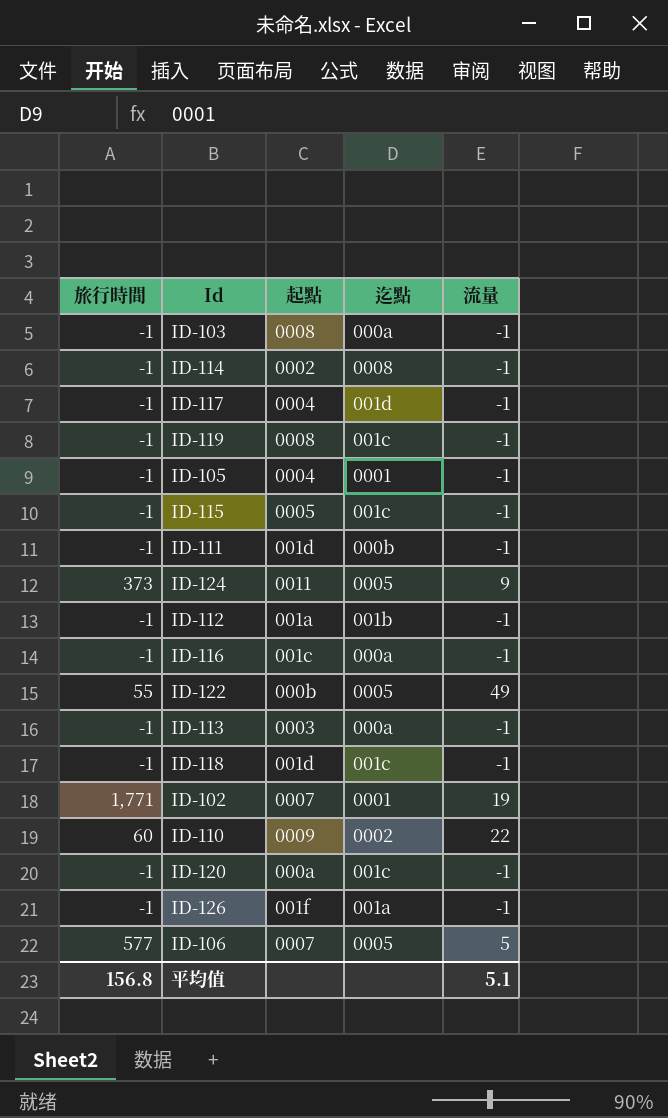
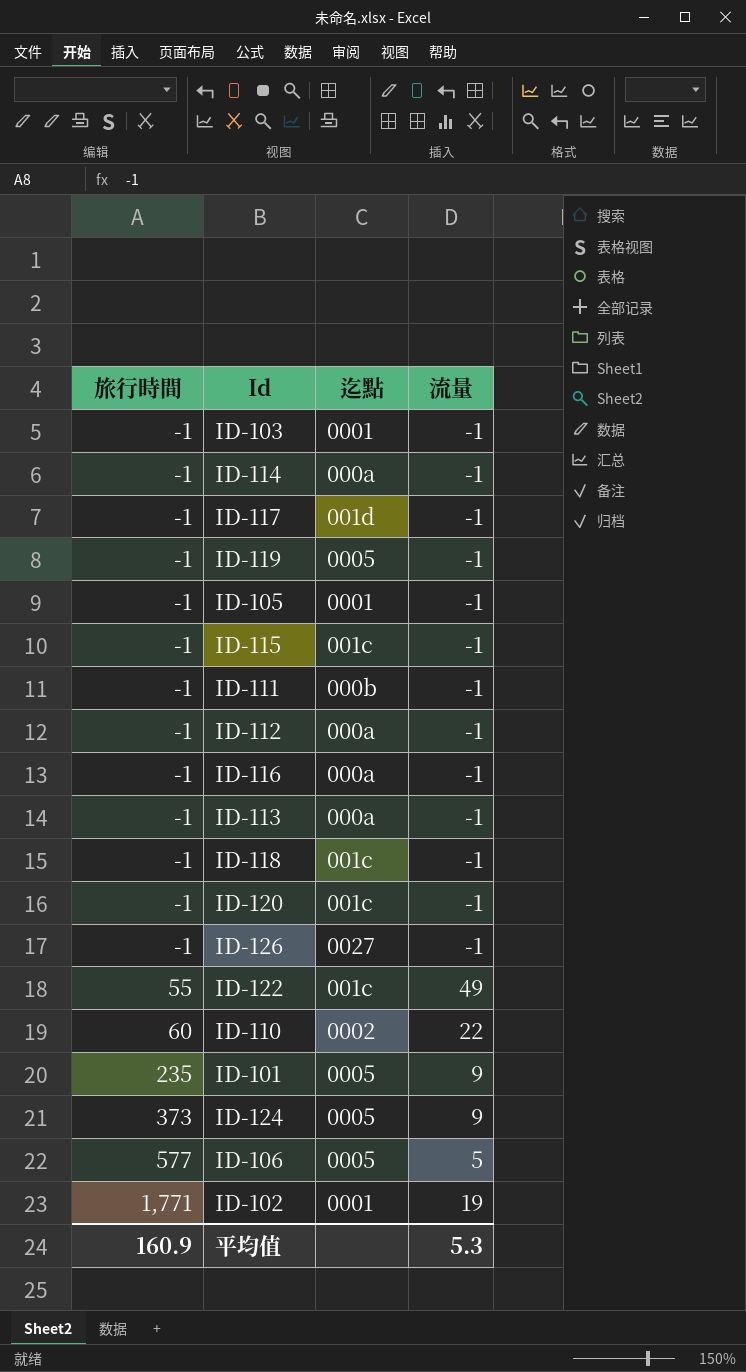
row order: none -> 旅行時間 ascending
column 起點 | position: 3 -> none
ID-103 | 迄點: 000a -> 0001
ID-114 | 迄點: 0008 -> 000a
ID-119 | 迄點: 001c -> 0005
ID-112 | 迄點: 001b -> 000a
ID-126 | 迄點: 001a -> 0027
ID-122 | 迄點: 0005 -> 001c
row ID-101: none -> 235 | 0005 | 9
平均值 | 旅行時間: 156.8 -> 160.9
平均值 | 流量: 5.1 -> 5.3

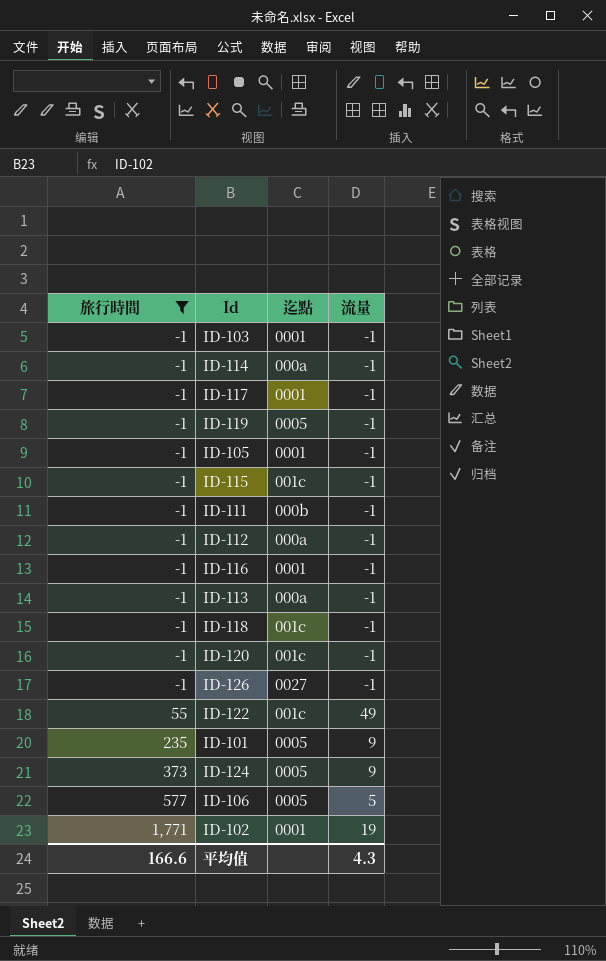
filter: none -> 旅行時間 != 60
ID-117 | 迄點: 001d -> 0001
ID-116 | 迄點: 000a -> 0001
平均值 | 旅行時間: 160.9 -> 166.6
平均值 | 流量: 5.3 -> 4.3

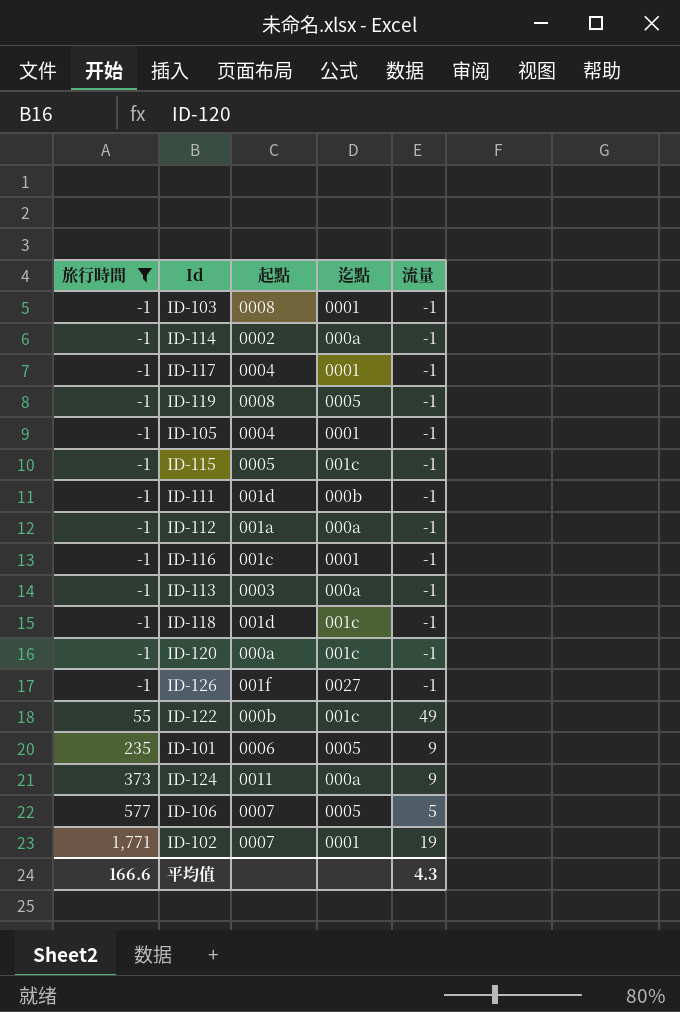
column 起點 | position: none -> 3
ID-124 | 迄點: 0005 -> 000a

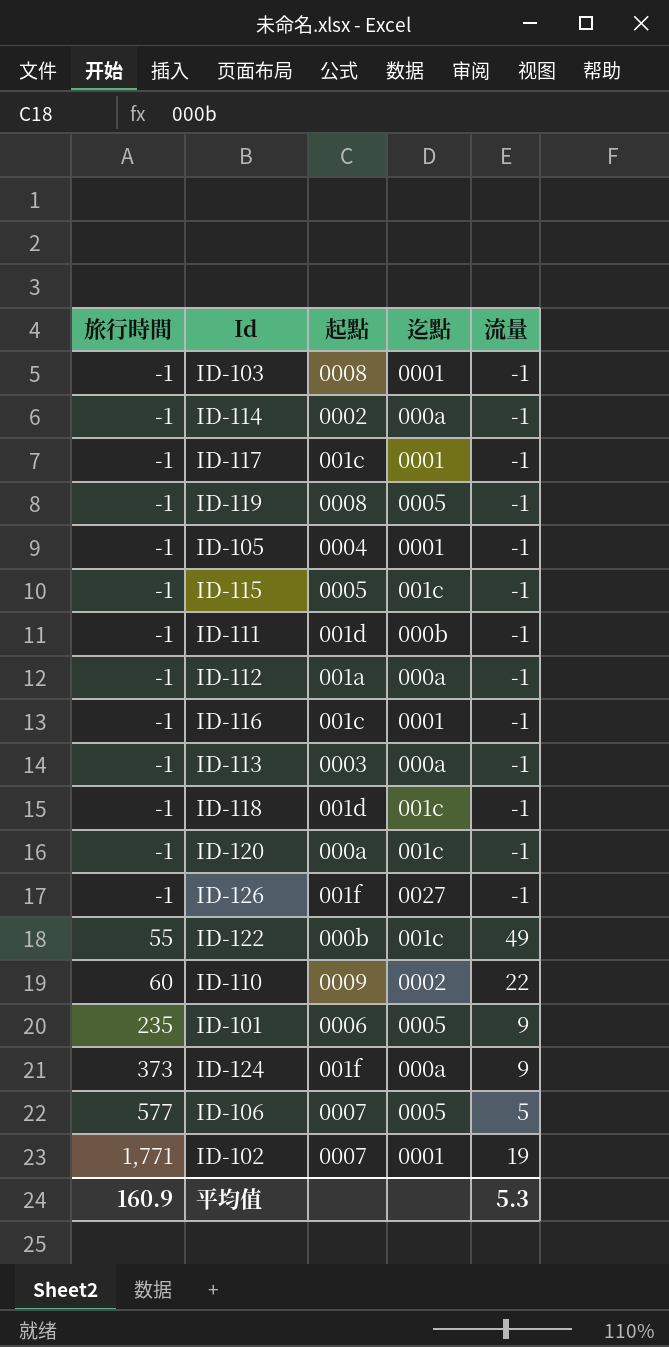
filter: 旅行時間 != 60 -> none
ID-117 | 起點: 0004 -> 001c
ID-124 | 起點: 0011 -> 001f
平均值 | 旅行時間: 166.6 -> 160.9
平均值 | 流量: 4.3 -> 5.3

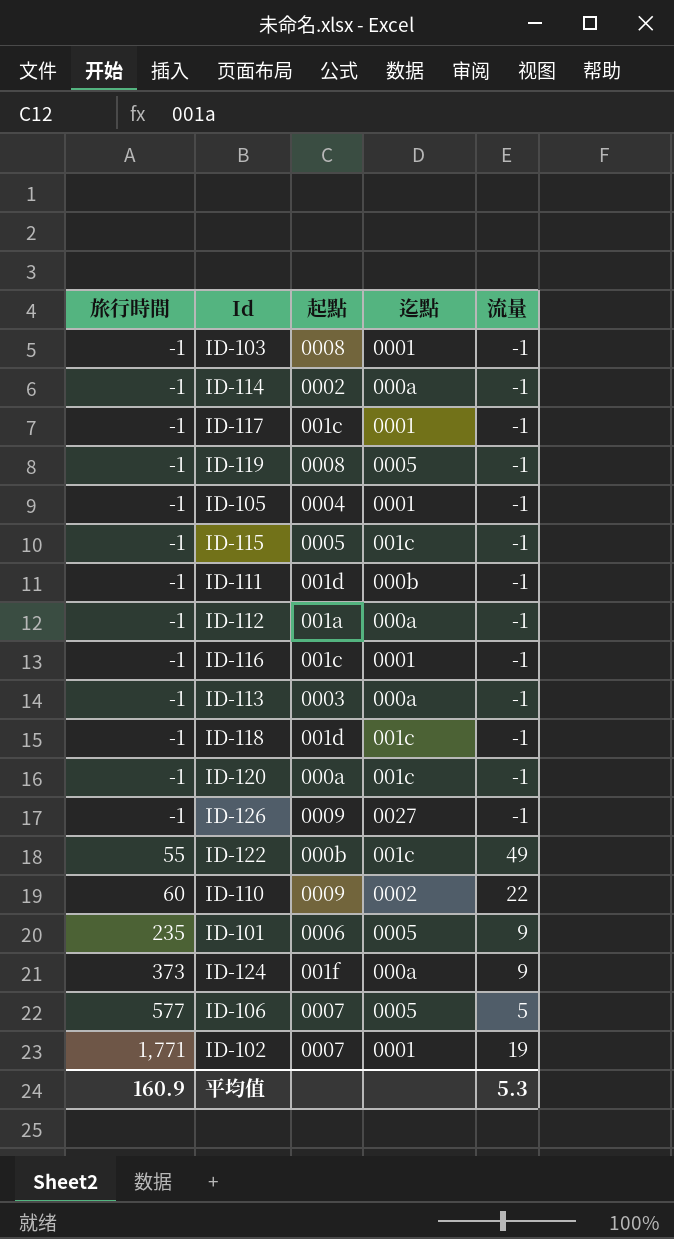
ID-126 | 起點: 001f -> 0009

